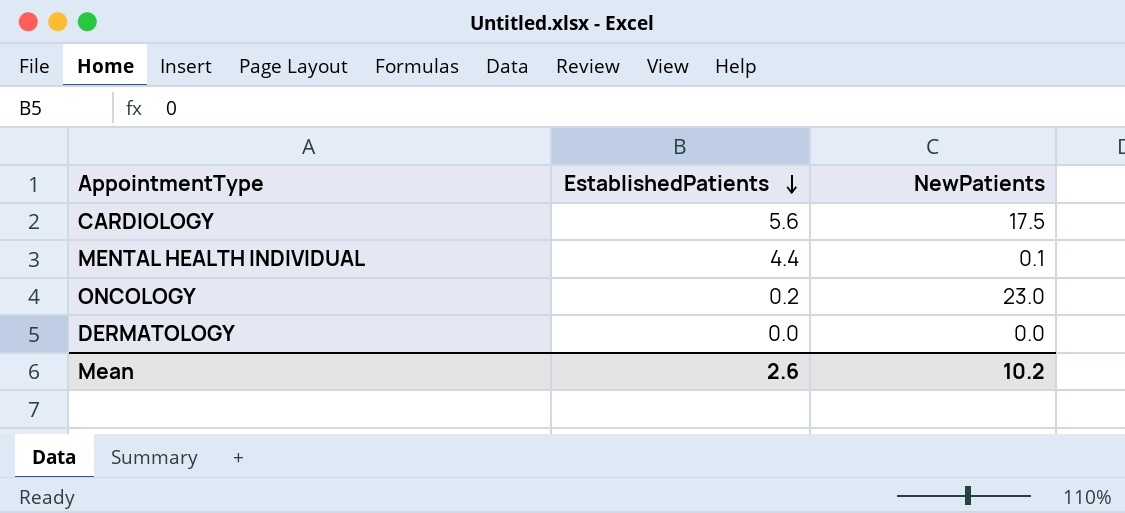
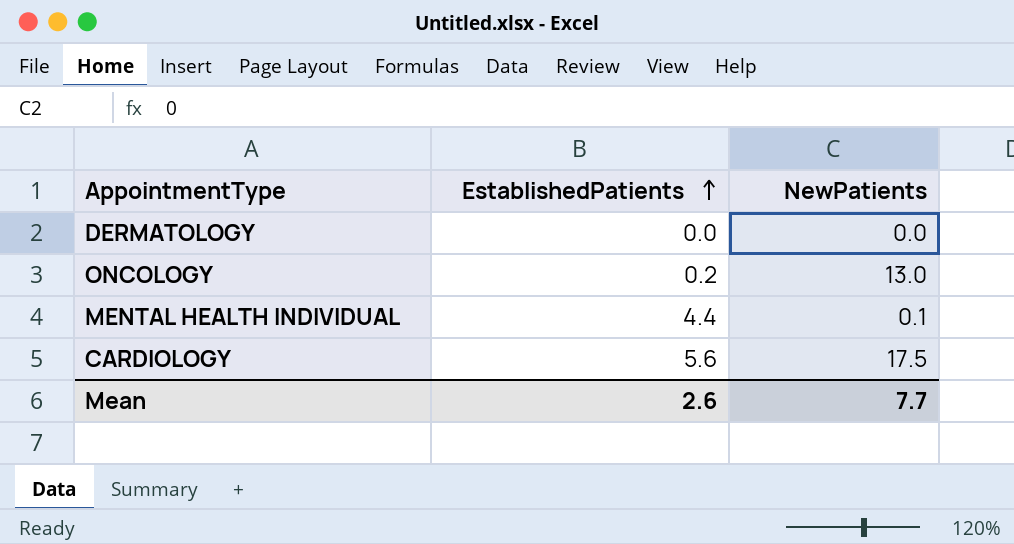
row order: EstablishedPatients descending -> EstablishedPatients ascending
ONCOLOGY | NewPatients: 23.0 -> 13.0
Mean | NewPatients: 10.2 -> 7.7

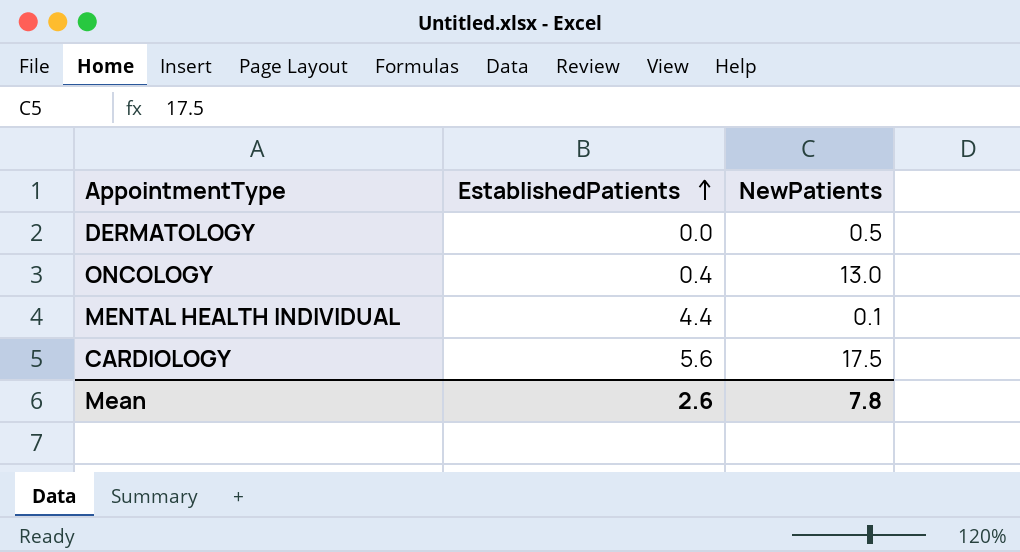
DERMATOLOGY | NewPatients: 0.0 -> 0.5
ONCOLOGY | EstablishedPatients: 0.2 -> 0.4
Mean | NewPatients: 7.7 -> 7.8

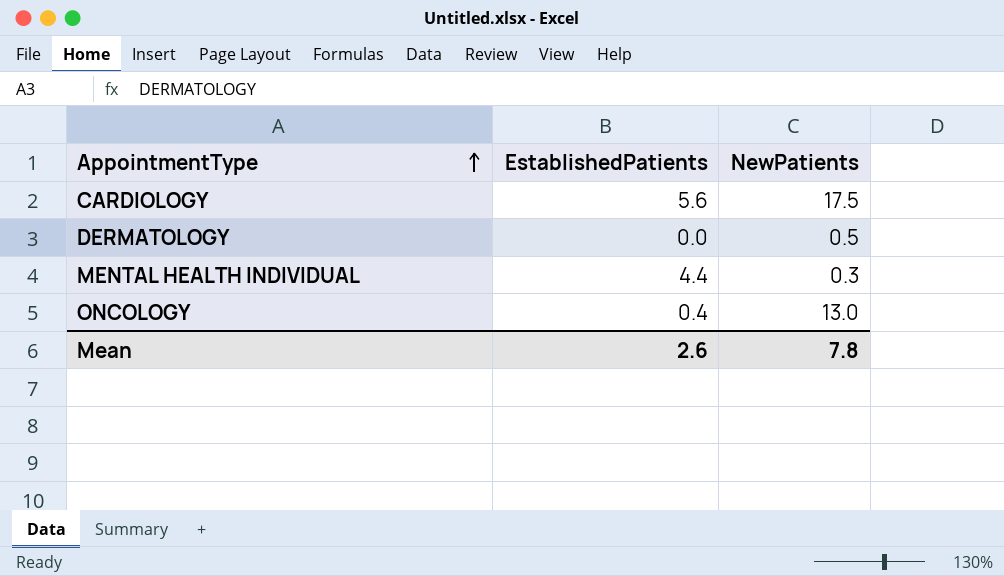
row order: EstablishedPatients ascending -> AppointmentType ascending
MENTAL HEALTH INDIVIDUAL | NewPatients: 0.1 -> 0.3

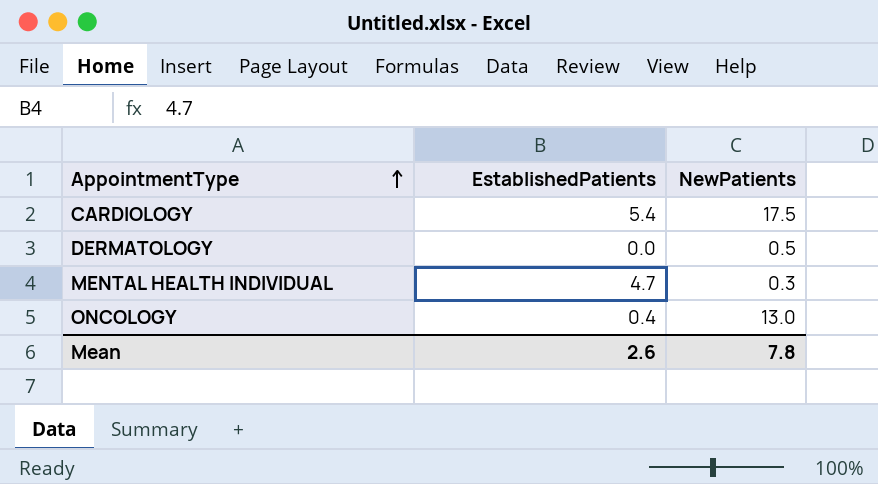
CARDIOLOGY | EstablishedPatients: 5.6 -> 5.4
MENTAL HEALTH INDIVIDUAL | EstablishedPatients: 4.4 -> 4.7

